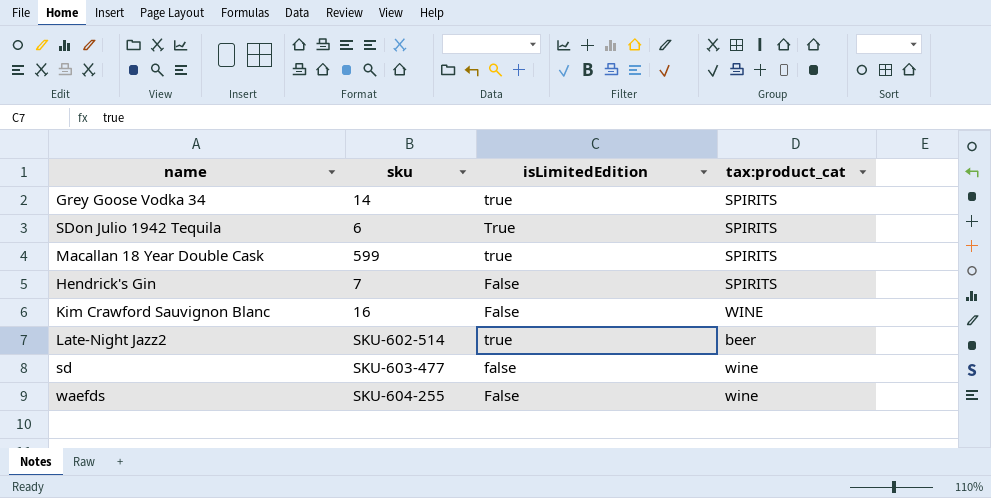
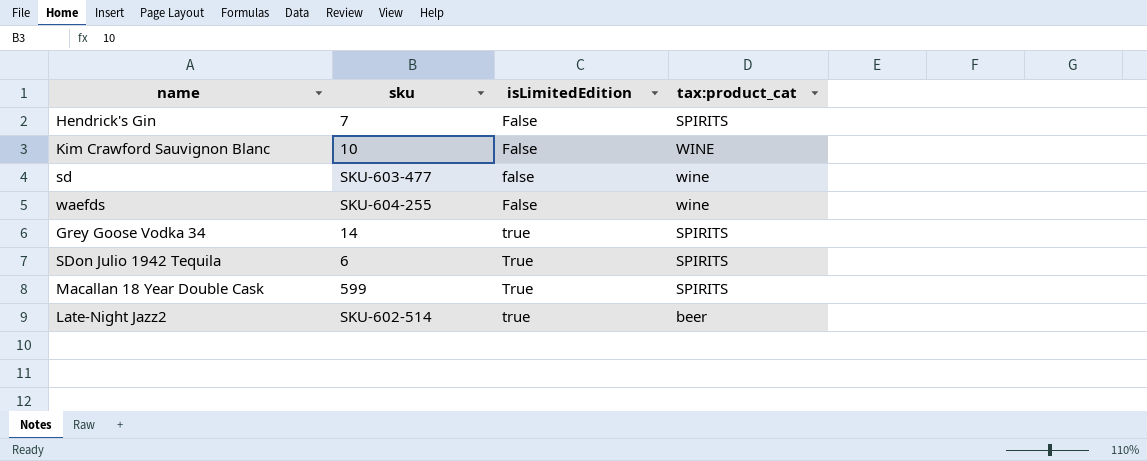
row order: none -> isLimitedEdition ascending
Kim Crawford Sauvignon Blanc | sku: 16 -> 10
Macallan 18 Year Double Cask | isLimitedEdition: true -> True

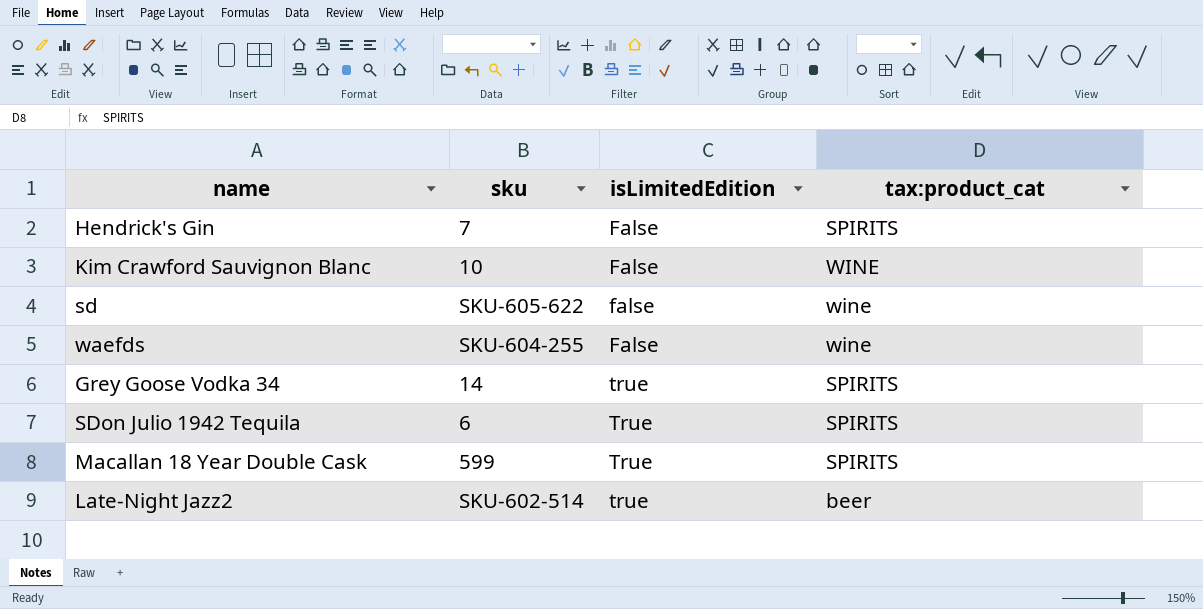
sd | sku: SKU-603-477 -> SKU-605-622

